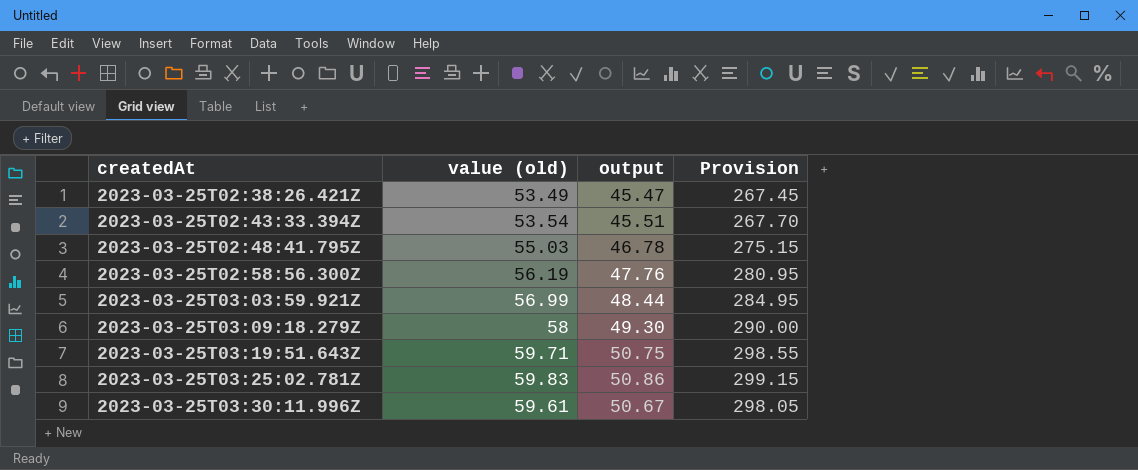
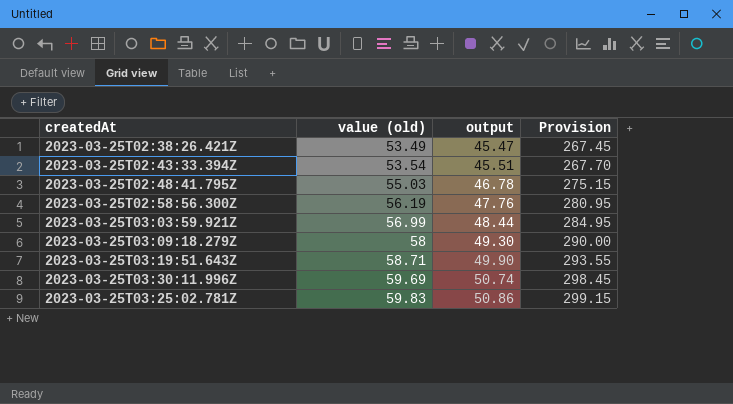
row order: createdAt ascending -> value (old) ascending
2023-03-25T03:19:51.643Z | value (old): 59.71 -> 58.71
2023-03-25T03:19:51.643Z | output: 50.75 -> 49.90
2023-03-25T03:19:51.643Z | Provision: 298.55 -> 293.55
2023-03-25T03:30:11.996Z | value (old): 59.61 -> 59.69
2023-03-25T03:30:11.996Z | output: 50.67 -> 50.74
2023-03-25T03:30:11.996Z | Provision: 298.05 -> 298.45

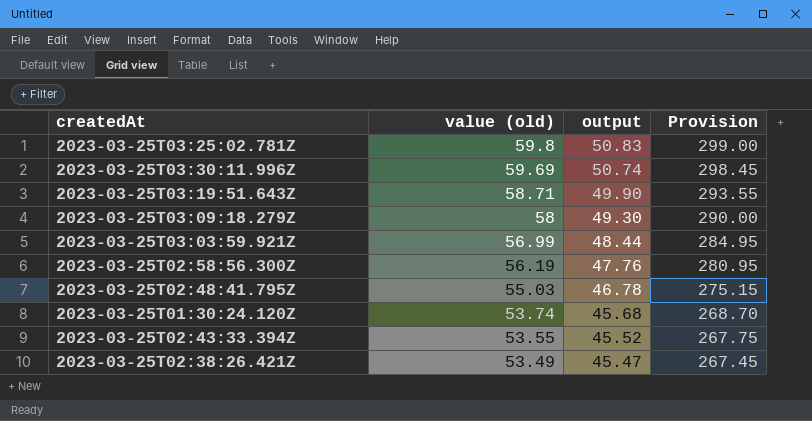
row order: value (old) ascending -> value (old) descending
2023-03-25T03:25:02.781Z | value (old): 59.83 -> 59.8
2023-03-25T03:25:02.781Z | output: 50.86 -> 50.83
2023-03-25T03:25:02.781Z | Provision: 299.15 -> 299.00
row 2023-03-25T01:30:24.120Z: none -> 53.74 | 45.68 | 268.70
2023-03-25T02:43:33.394Z | value (old): 53.54 -> 53.55
2023-03-25T02:43:33.394Z | output: 45.51 -> 45.52
2023-03-25T02:43:33.394Z | Provision: 267.70 -> 267.75

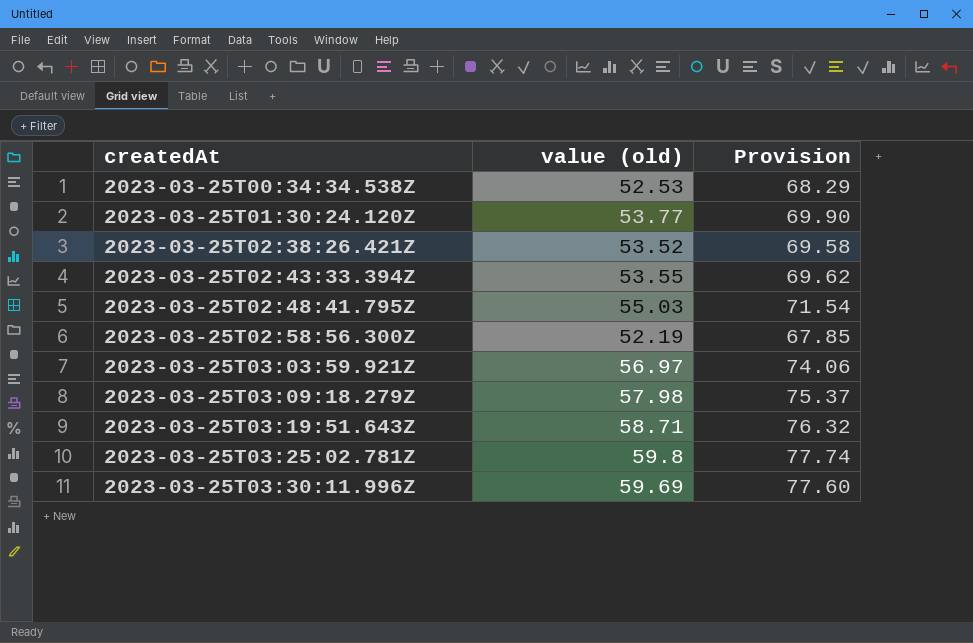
row order: value (old) descending -> createdAt ascending
column output | formula: [value (old)] * 0.85 -> none
column Provision | formula: [value (old)] * 5 -> [value (old)] * 1.3
row 2023-03-25T00:34:34.538Z: none -> 52.53 | 68.29
2023-03-25T01:30:24.120Z | value (old): 53.74 -> 53.77
2023-03-25T02:38:26.421Z | value (old): 53.49 -> 53.52
2023-03-25T02:58:56.300Z | value (old): 56.19 -> 52.19
2023-03-25T03:03:59.921Z | value (old): 56.99 -> 56.97
2023-03-25T03:09:18.279Z | value (old): 58 -> 57.98

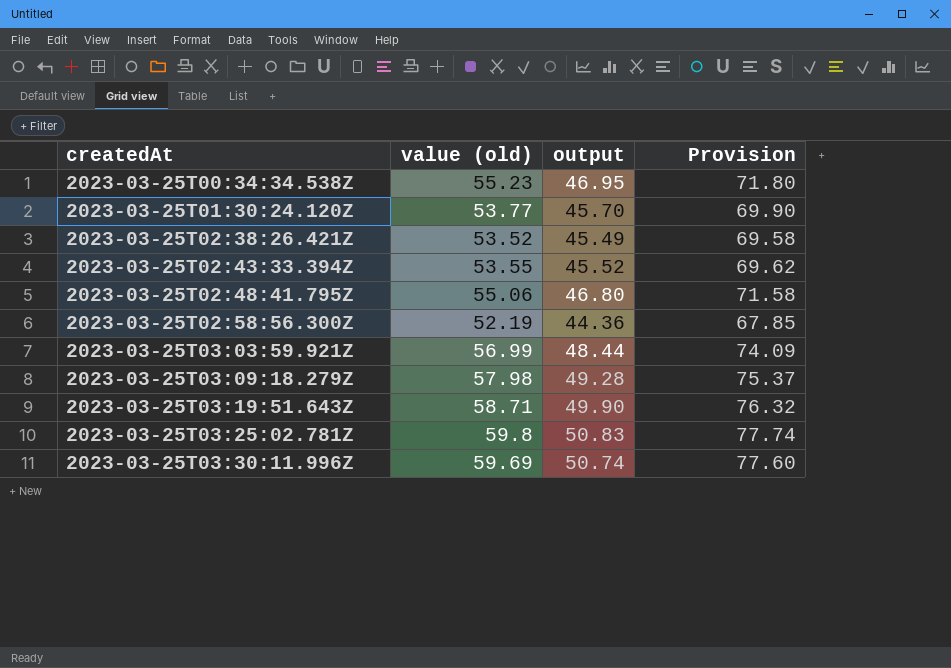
column output | formula: none -> [value (old)] * 0.85
2023-03-25T00:34:34.538Z | value (old): 52.53 -> 55.23
2023-03-25T00:34:34.538Z | Provision: 68.29 -> 71.80
2023-03-25T02:48:41.795Z | value (old): 55.03 -> 55.06
2023-03-25T02:48:41.795Z | Provision: 71.54 -> 71.58
2023-03-25T03:03:59.921Z | value (old): 56.97 -> 56.99
2023-03-25T03:03:59.921Z | Provision: 74.06 -> 74.09

